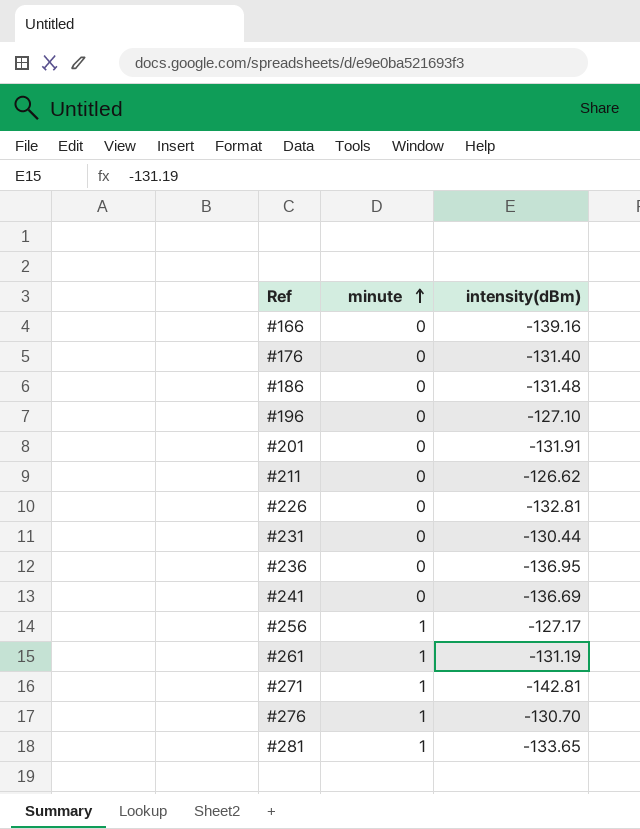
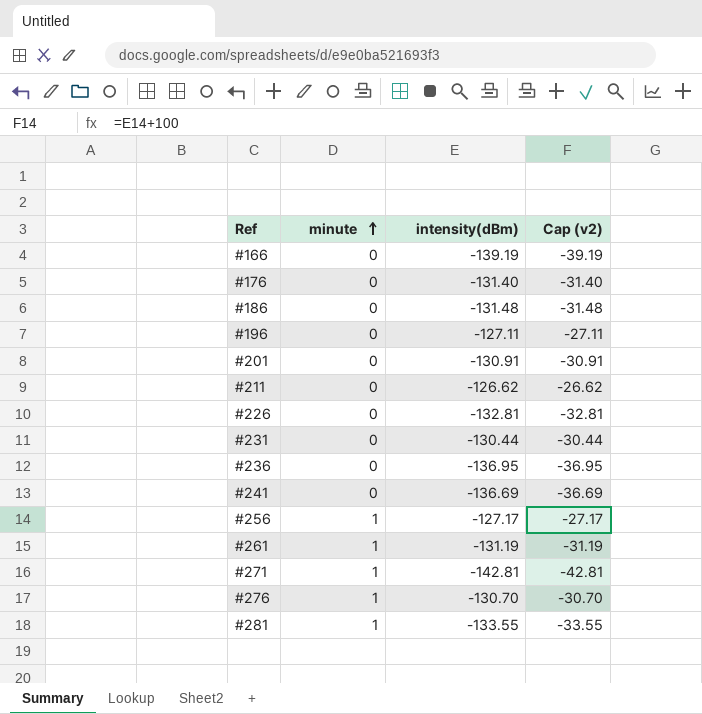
column Cap (v2) | formula: none -> [intensity(dBm)] + 100
#166 | intensity(dBm): -139.16 -> -139.19
#196 | intensity(dBm): -127.10 -> -127.11
#201 | intensity(dBm): -131.91 -> -130.91
#281 | intensity(dBm): -133.65 -> -133.55

